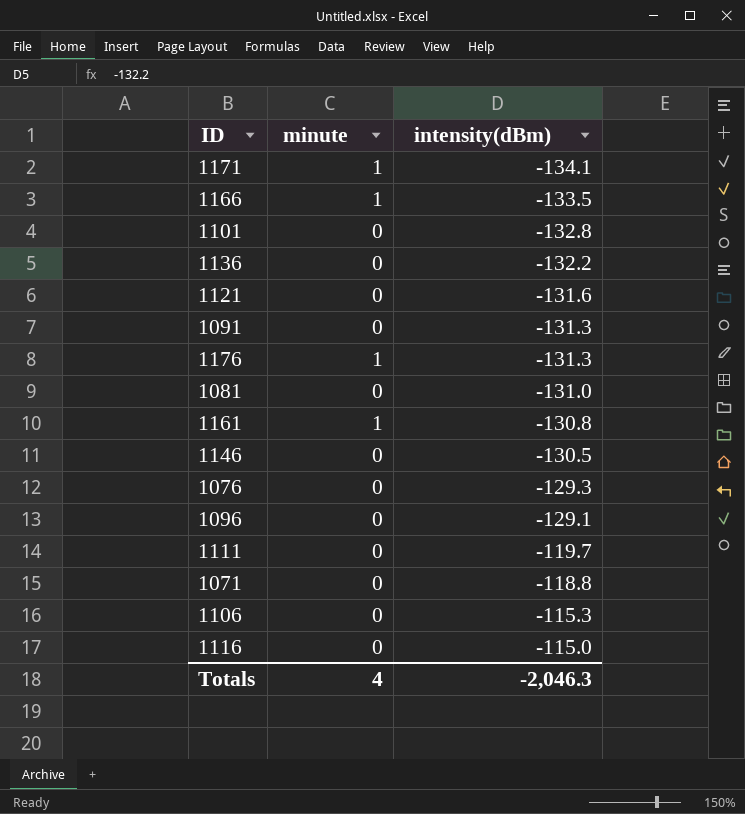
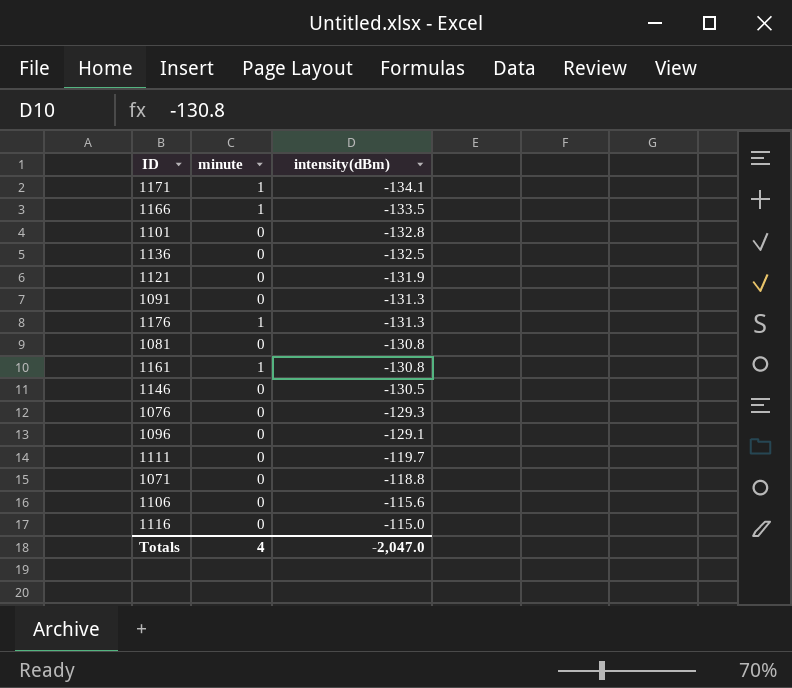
1136 | intensity(dBm): -132.2 -> -132.5
1121 | intensity(dBm): -131.6 -> -131.9
1081 | intensity(dBm): -131.0 -> -130.8
1106 | intensity(dBm): -115.3 -> -115.6
Totals | intensity(dBm): -2,046.3 -> -2,047.0

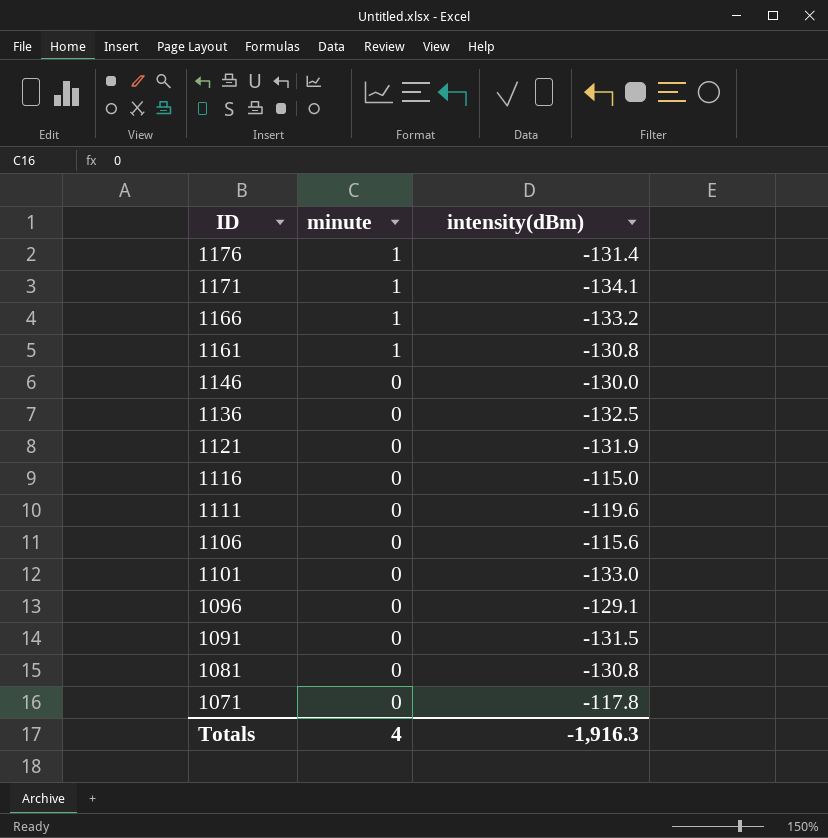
row order: intensity(dBm) ascending -> ID descending
row 1076: 0 | -129.3 -> none
1176 | intensity(dBm): -131.3 -> -131.4
1166 | intensity(dBm): -133.5 -> -133.2
1146 | intensity(dBm): -130.5 -> -130.0
1111 | intensity(dBm): -119.7 -> -119.6
1101 | intensity(dBm): -132.8 -> -133.0
1091 | intensity(dBm): -131.3 -> -131.5
1071 | intensity(dBm): -118.8 -> -117.8
Totals | intensity(dBm): -2,047.0 -> -1,916.3

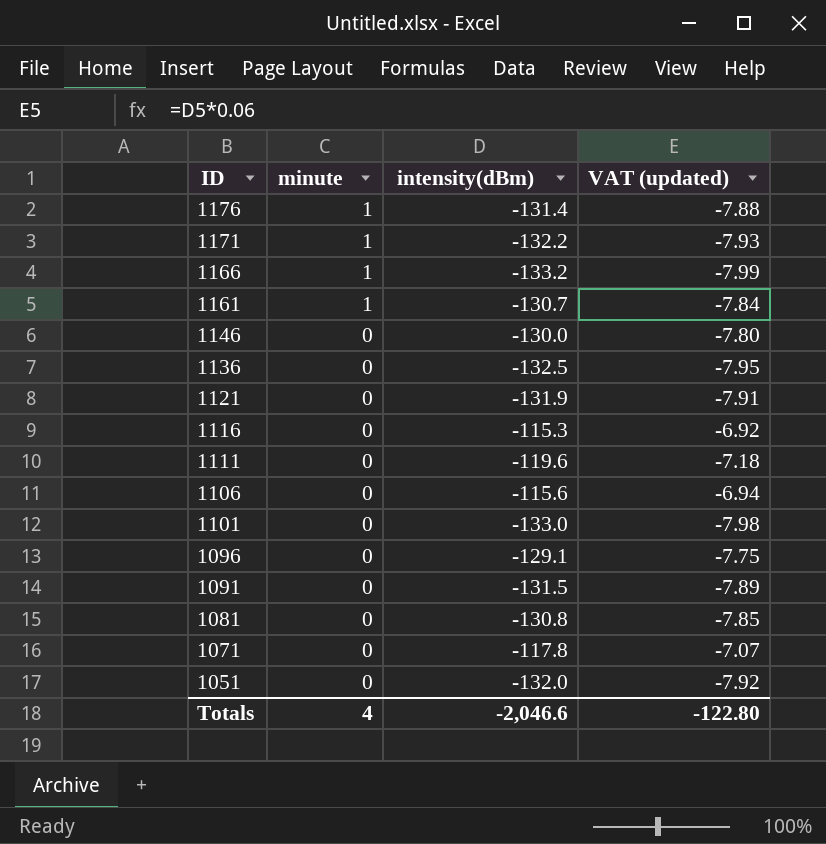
column VAT (updated) | formula: none -> [intensity(dBm)] * 0.06
1171 | intensity(dBm): -134.1 -> -132.2
1161 | intensity(dBm): -130.8 -> -130.7
1116 | intensity(dBm): -115.0 -> -115.3
row 1051: none -> 0 | -132.0 | -7.92
Totals | intensity(dBm): -1,916.3 -> -2,046.6

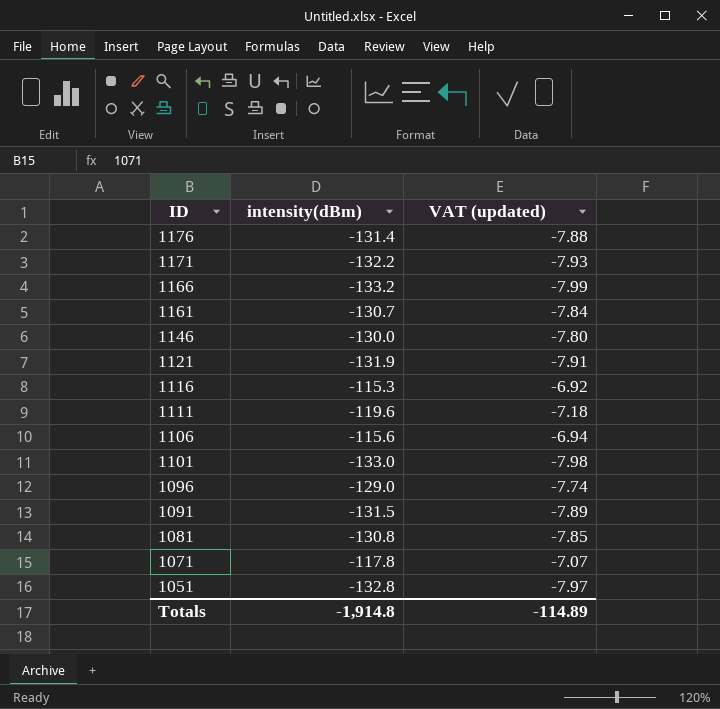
column minute | position: 2 -> none
row 1136: 0 | -132.5 | -7.95 -> none
1096 | intensity(dBm): -129.1 -> -129.0
1096 | VAT (updated): -7.75 -> -7.74
1051 | intensity(dBm): -132.0 -> -132.8
1051 | VAT (updated): -7.92 -> -7.97
Totals | intensity(dBm): -2,046.6 -> -1,914.8
Totals | VAT (updated): -122.80 -> -114.89

